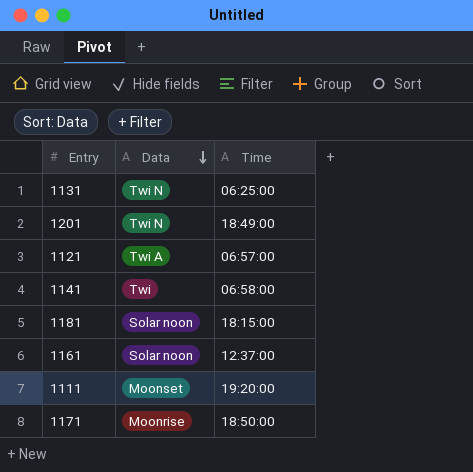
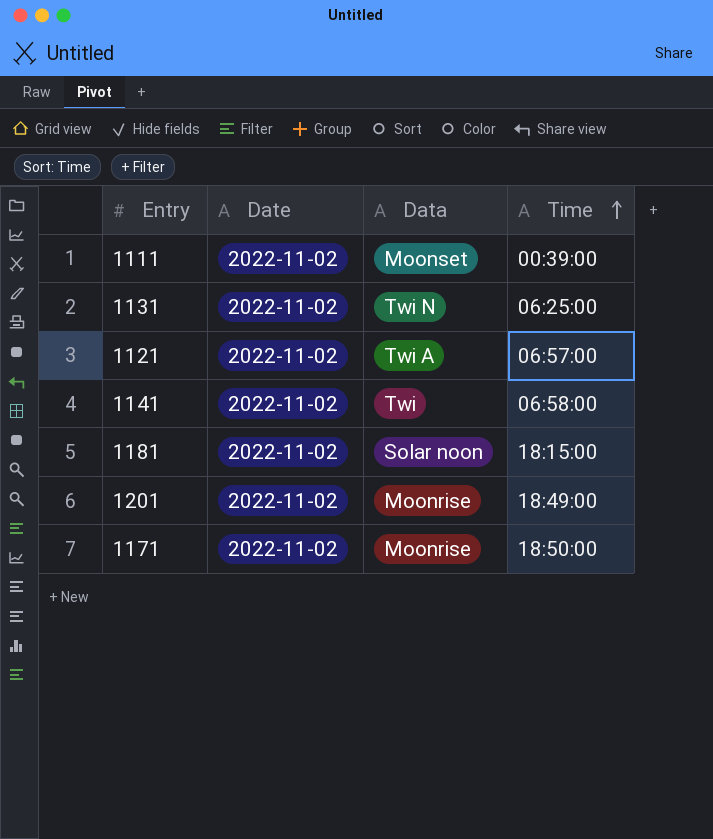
row order: Data descending -> Time ascending
column Date | position: none -> 2
row 1161: Solar noon | 12:37:00 -> none
1111 | Time: 19:20:00 -> 00:39:00
1201 | Data: Twi N -> Moonrise

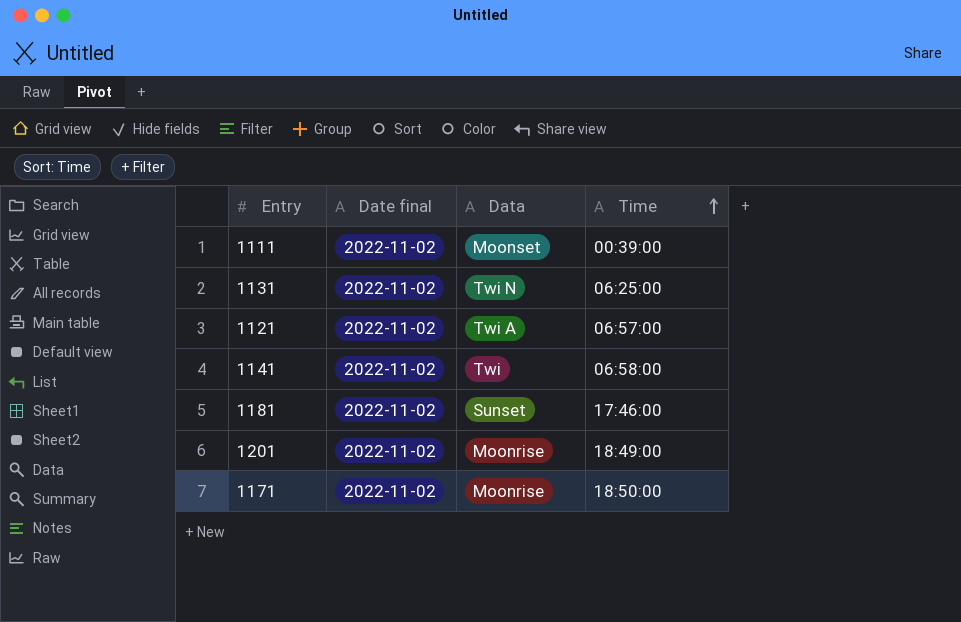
column name: Date -> Date final
1181 | Data: Solar noon -> Sunset
1181 | Time: 18:15:00 -> 17:46:00

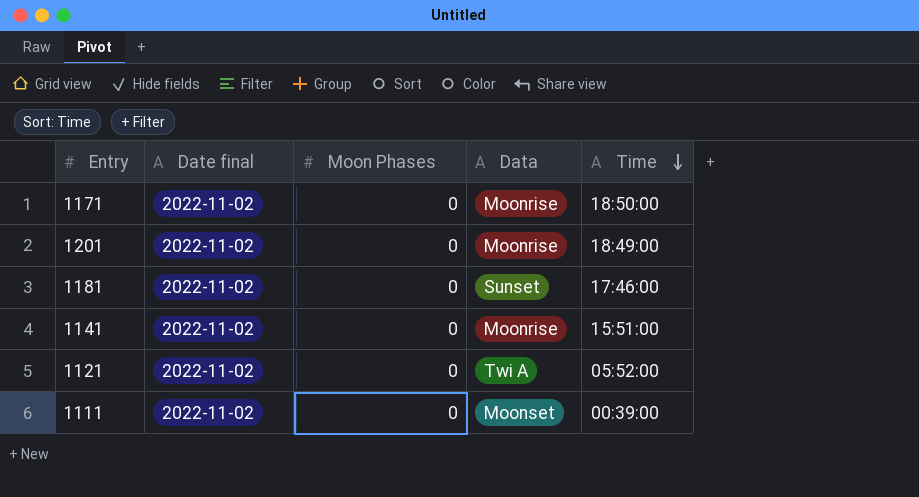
row order: Time ascending -> Time descending
column Moon Phases | position: none -> 3
row 1131: 2022-11-02 | Twi N | 06:25:00 -> none
1141 | Data: Twi -> Moonrise
1141 | Time: 06:58:00 -> 15:51:00
1121 | Time: 06:57:00 -> 05:52:00

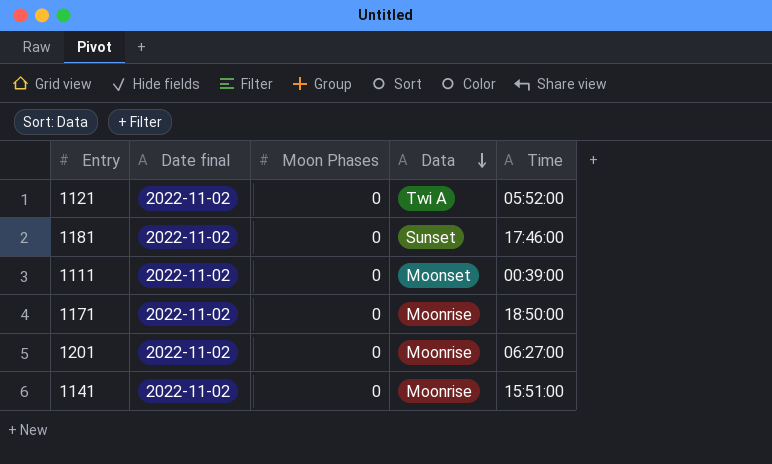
row order: Time descending -> Data descending
1201 | Time: 18:49:00 -> 06:27:00

